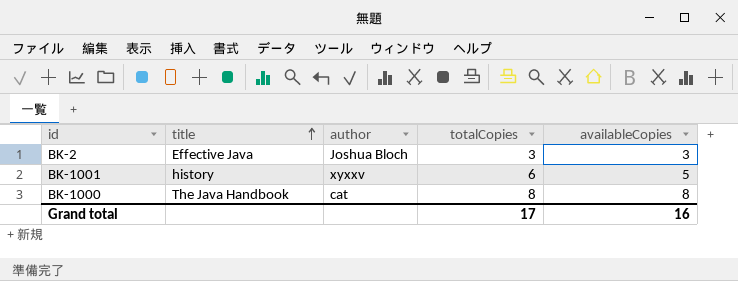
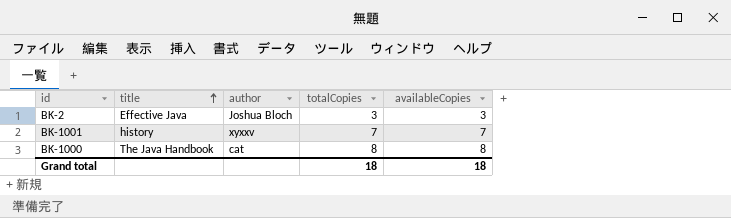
BK-1001 | totalCopies: 6 -> 7
BK-1001 | availableCopies: 5 -> 7
Grand total | totalCopies: 17 -> 18
Grand total | availableCopies: 16 -> 18

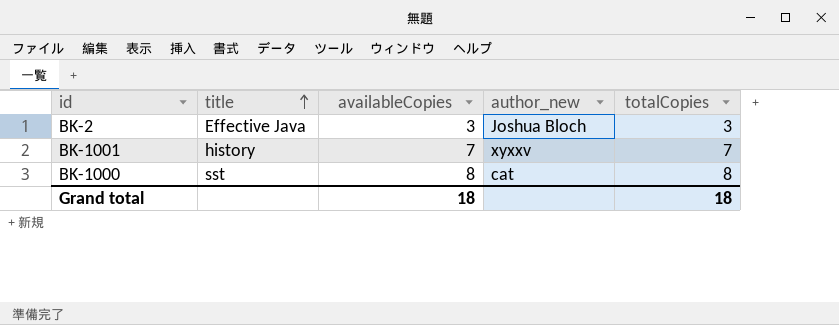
column availableCopies | position: 5 -> 3
column name: author -> author_new
BK-1000 | title: The Java Handbook -> sst

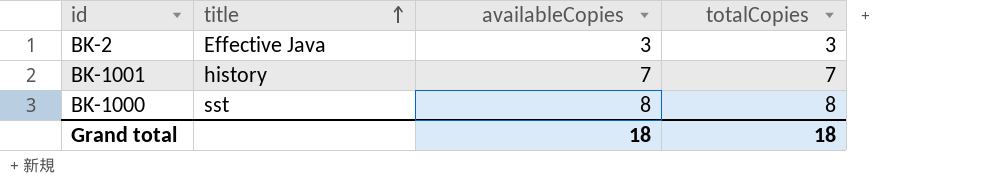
column author_new | position: 4 -> none

